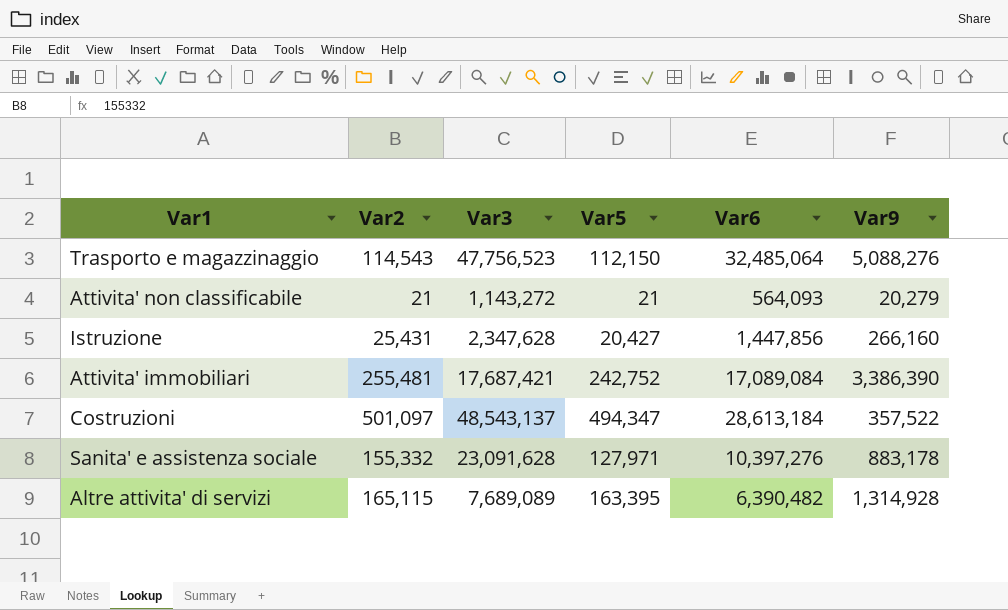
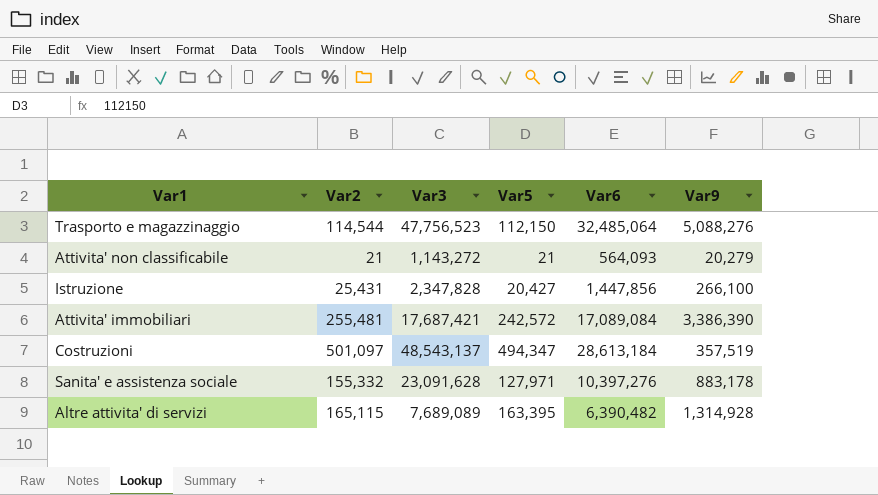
Trasporto e magazzinaggio | Var2: 114,543 -> 114,544
Istruzione | Var3: 2,347,628 -> 2,347,828
Istruzione | Var9: 266,160 -> 266,100
Attivita' immobiliari | Var5: 242,752 -> 242,572
Costruzioni | Var9: 357,522 -> 357,519

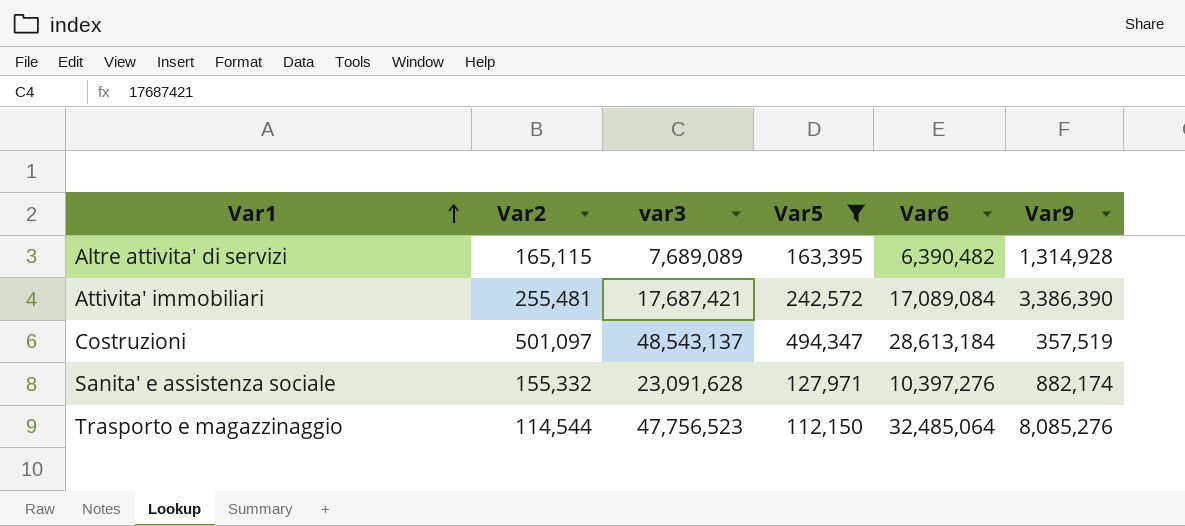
filter: none -> Var5 >= 112,150
row order: none -> Var1 ascending
column name: Var3 -> var3
Sanita' e assistenza sociale | Var9: 883,178 -> 882,174
Trasporto e magazzinaggio | Var9: 5,088,276 -> 8,085,276

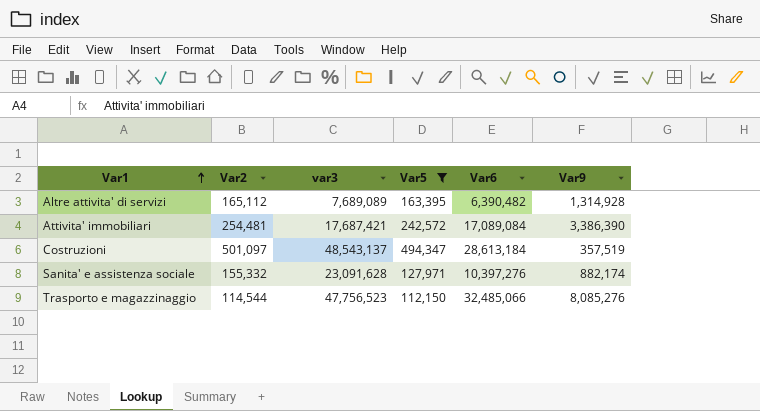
Altre attivita' di servizi | Var2: 165,115 -> 165,112
Attivita' immobiliari | Var2: 255,481 -> 254,481
Trasporto e magazzinaggio | Var6: 32,485,064 -> 32,485,066

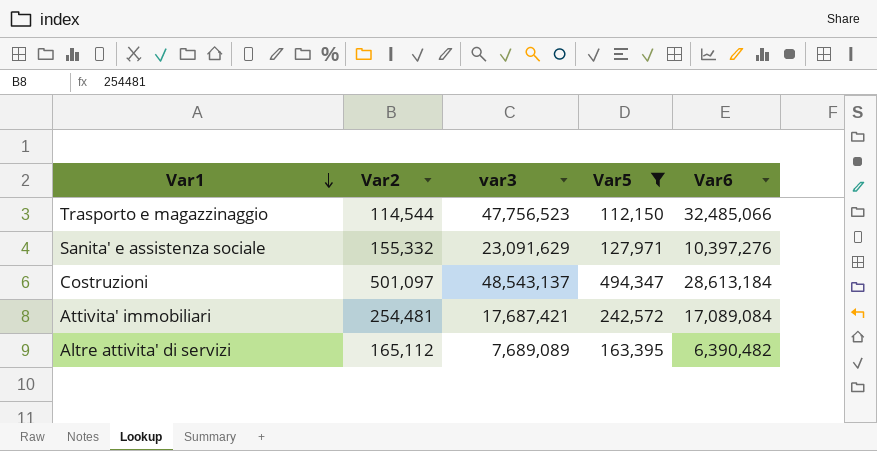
row order: Var1 ascending -> Var1 descending
column Var9 | position: 6 -> none
Sanita' e assistenza sociale | var3: 23,091,628 -> 23,091,629

